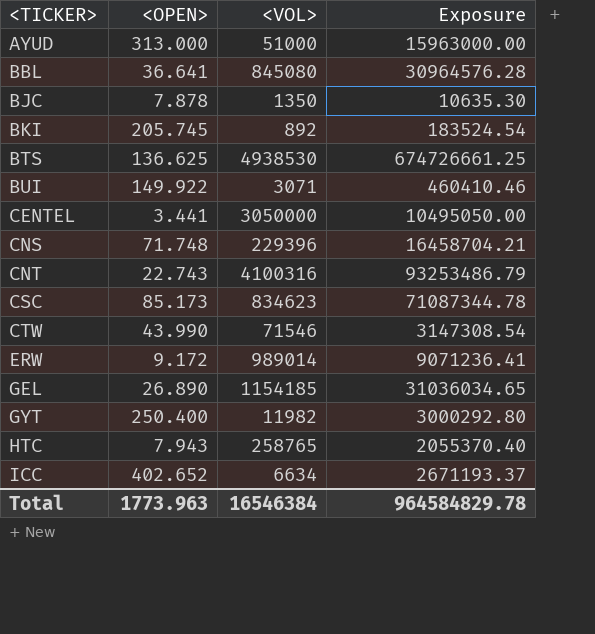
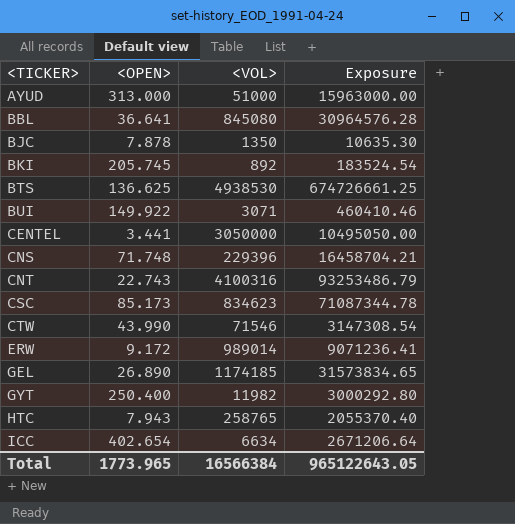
GEL | <VOL>: 1154185 -> 1174185
GEL | Exposure: 31036034.65 -> 31573834.65
ICC | <OPEN>: 402.652 -> 402.654
ICC | Exposure: 2671193.37 -> 2671206.64
Total | <OPEN>: 1773.963 -> 1773.965
Total | <VOL>: 16546384 -> 16566384
Total | Exposure: 964584829.78 -> 965122643.05

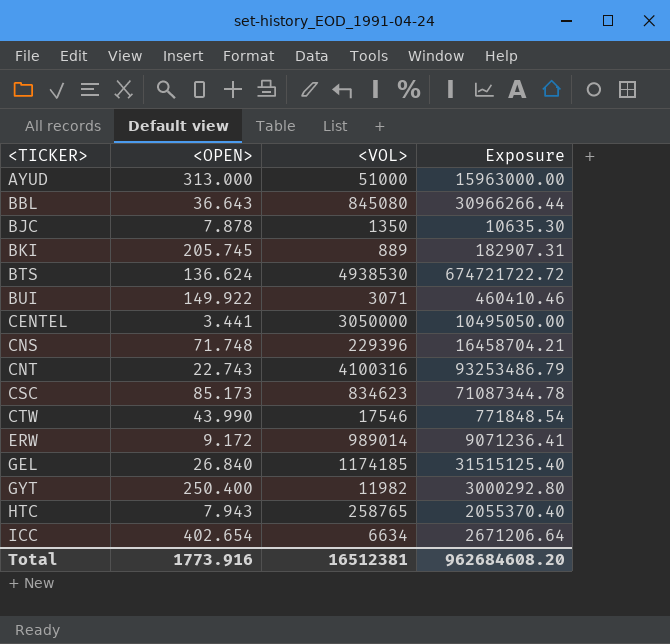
BBL | <OPEN>: 36.641 -> 36.643
BBL | Exposure: 30964576.28 -> 30966266.44
BKI | <VOL>: 892 -> 889
BKI | Exposure: 183524.54 -> 182907.31
BTS | <OPEN>: 136.625 -> 136.624
BTS | Exposure: 674726661.25 -> 674721722.72
CTW | <VOL>: 71546 -> 17546
CTW | Exposure: 3147308.54 -> 771848.54
GEL | <OPEN>: 26.890 -> 26.840
GEL | Exposure: 31573834.65 -> 31515125.40
Total | <OPEN>: 1773.965 -> 1773.916
Total | <VOL>: 16566384 -> 16512381
Total | Exposure: 965122643.05 -> 962684608.20

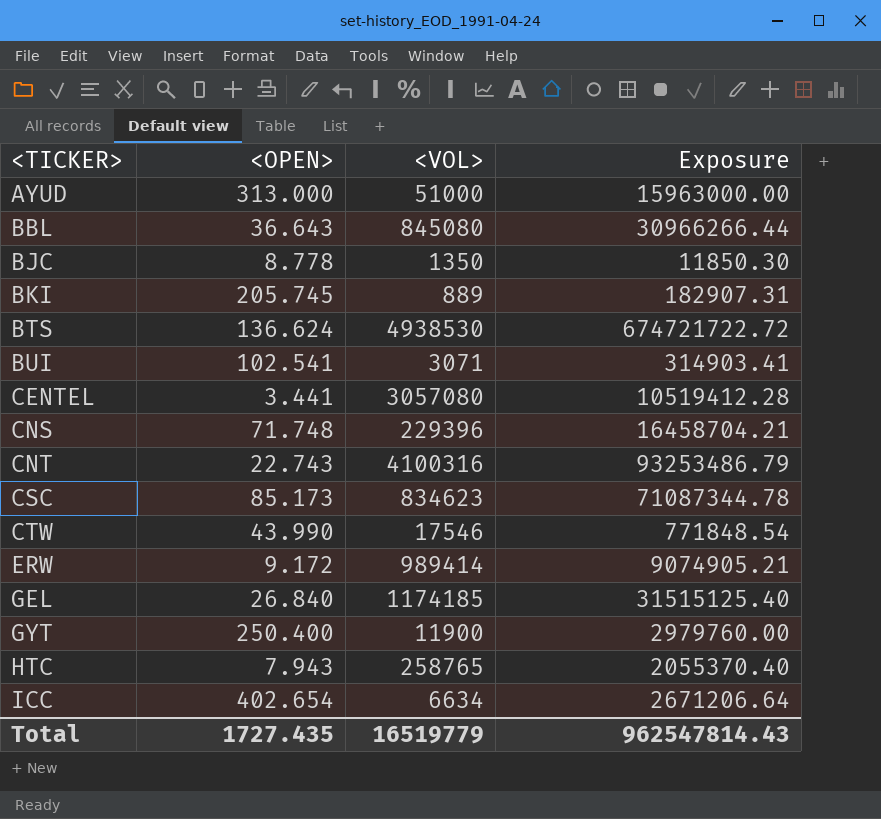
BJC | <OPEN>: 7.878 -> 8.778
BJC | Exposure: 10635.30 -> 11850.30
BUI | <OPEN>: 149.922 -> 102.541
BUI | Exposure: 460410.46 -> 314903.41
CENTEL | <VOL>: 3050000 -> 3057080
CENTEL | Exposure: 10495050.00 -> 10519412.28
ERW | <VOL>: 989014 -> 989414
ERW | Exposure: 9071236.41 -> 9074905.21
GYT | <VOL>: 11982 -> 11900
GYT | Exposure: 3000292.80 -> 2979760.00
Total | <OPEN>: 1773.916 -> 1727.435
Total | <VOL>: 16512381 -> 16519779
Total | Exposure: 962684608.20 -> 962547814.43

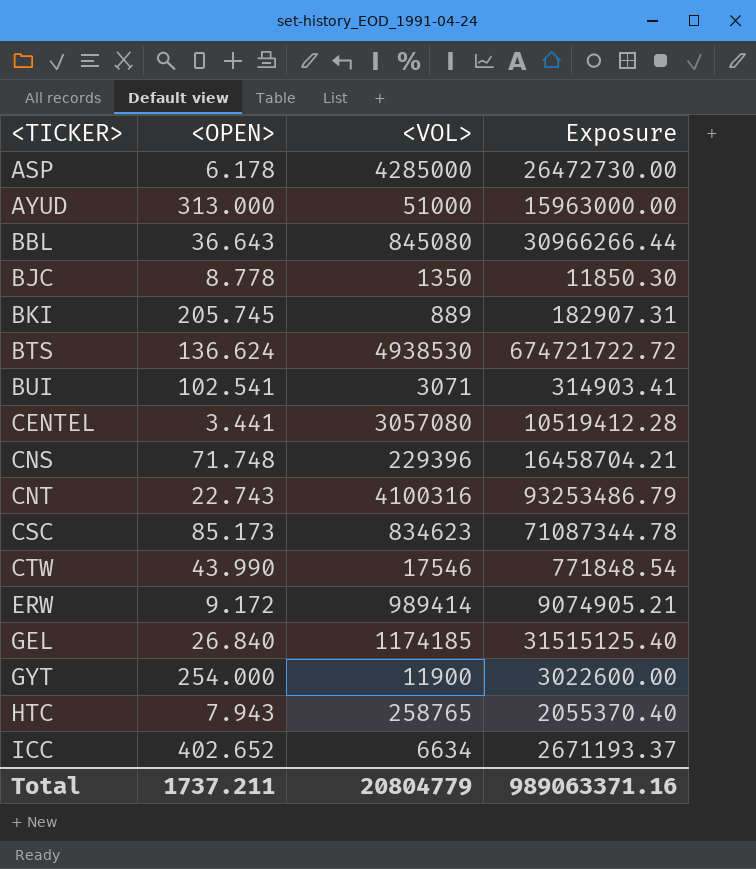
row ASP: none -> 6.178 | 4285000 | 26472730.00
GYT | <OPEN>: 250.400 -> 254.000
GYT | Exposure: 2979760.00 -> 3022600.00
ICC | <OPEN>: 402.654 -> 402.652
ICC | Exposure: 2671206.64 -> 2671193.37
Total | <OPEN>: 1727.435 -> 1737.211
Total | <VOL>: 16519779 -> 20804779
Total | Exposure: 962547814.43 -> 989063371.16

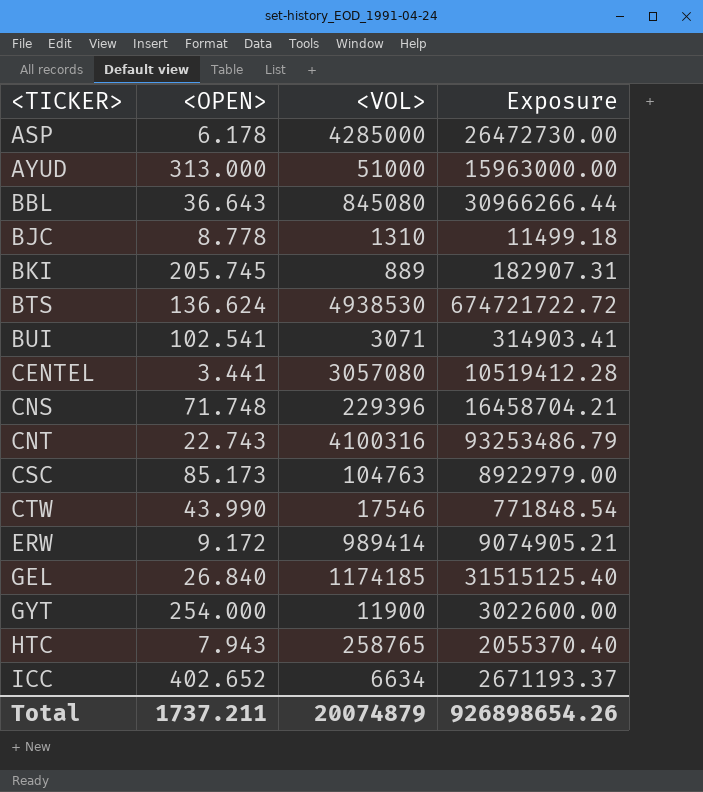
BJC | <VOL>: 1350 -> 1310
BJC | Exposure: 11850.30 -> 11499.18
CSC | <VOL>: 834623 -> 104763
CSC | Exposure: 71087344.78 -> 8922979.00
Total | <VOL>: 20804779 -> 20074879
Total | Exposure: 989063371.16 -> 926898654.26

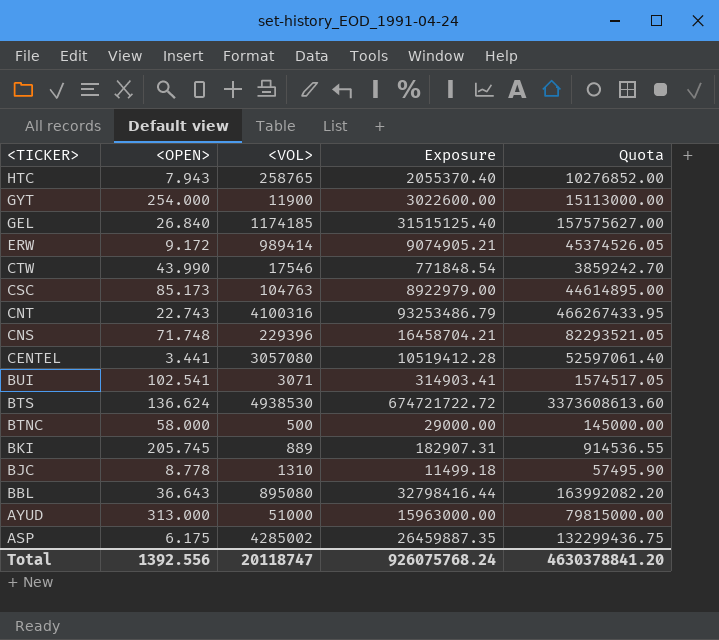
row order: <TICKER> ascending -> <TICKER> descending
column Quota | formula: none -> [Exposure] * 5
row ICC: 402.652 | 6634 | 2671193.37 -> none
row BTNC: none -> 58.000 | 500 | 29000.00 | 145000.00
BBL | <VOL>: 845080 -> 895080
BBL | Exposure: 30966266.44 -> 32798416.44
ASP | <OPEN>: 6.178 -> 6.175
ASP | <VOL>: 4285000 -> 4285002
ASP | Exposure: 26472730.00 -> 26459887.35
Total | <OPEN>: 1737.211 -> 1392.556
Total | <VOL>: 20074879 -> 20118747
Total | Exposure: 926898654.26 -> 926075768.24

